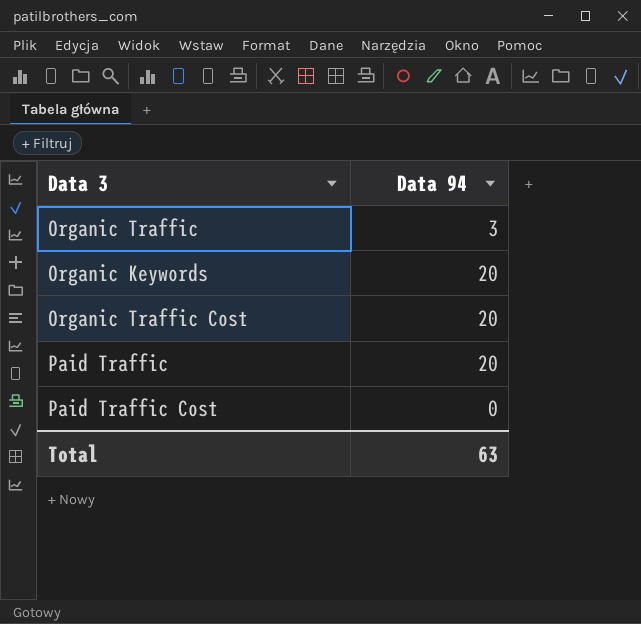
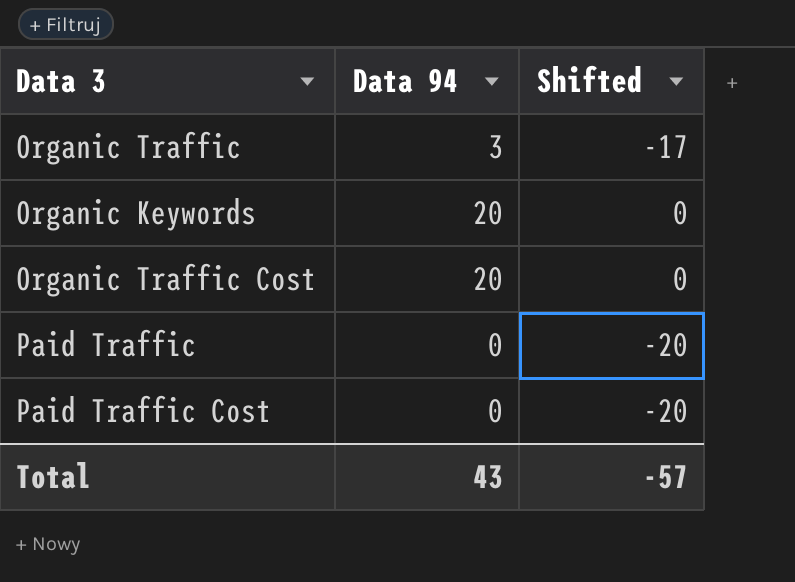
column Shifted | formula: none -> [Data 94] - 20
Paid Traffic | Data 94: 20 -> 0
Total | Data 94: 63 -> 43

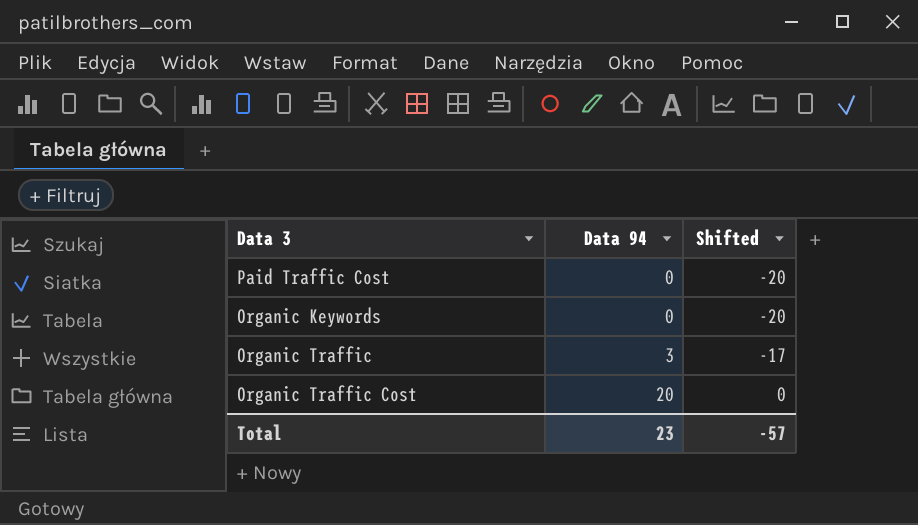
row order: none -> Data 94 ascending
row Paid Traffic: 0 | -20 -> none
Organic Keywords | Data 94: 20 -> 0
Organic Keywords | Shifted: 0 -> -20
Total | Data 94: 43 -> 23

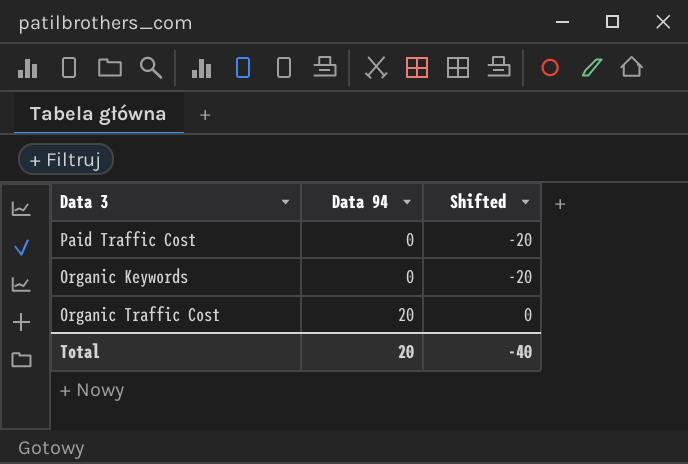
row Organic Traffic: 3 | -17 -> none
Total | Data 94: 23 -> 20
Total | Shifted: -57 -> -40

